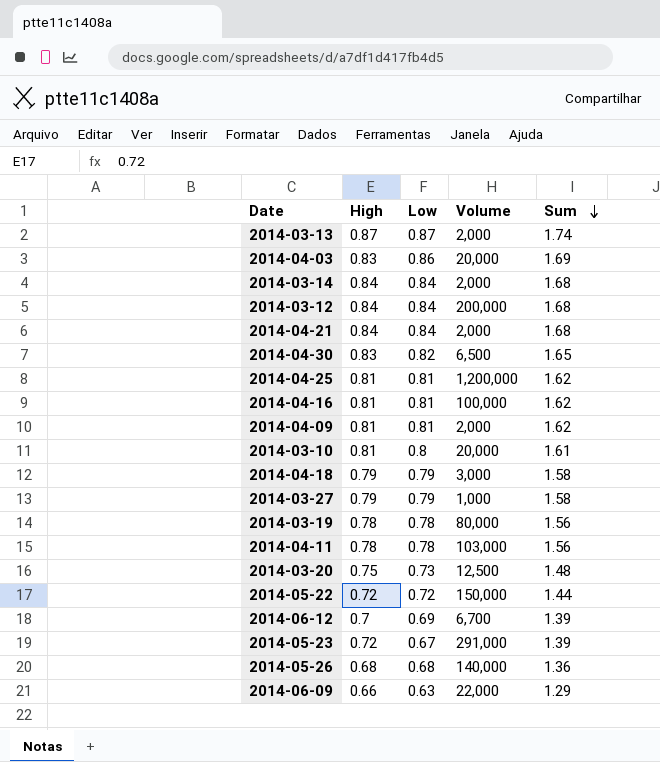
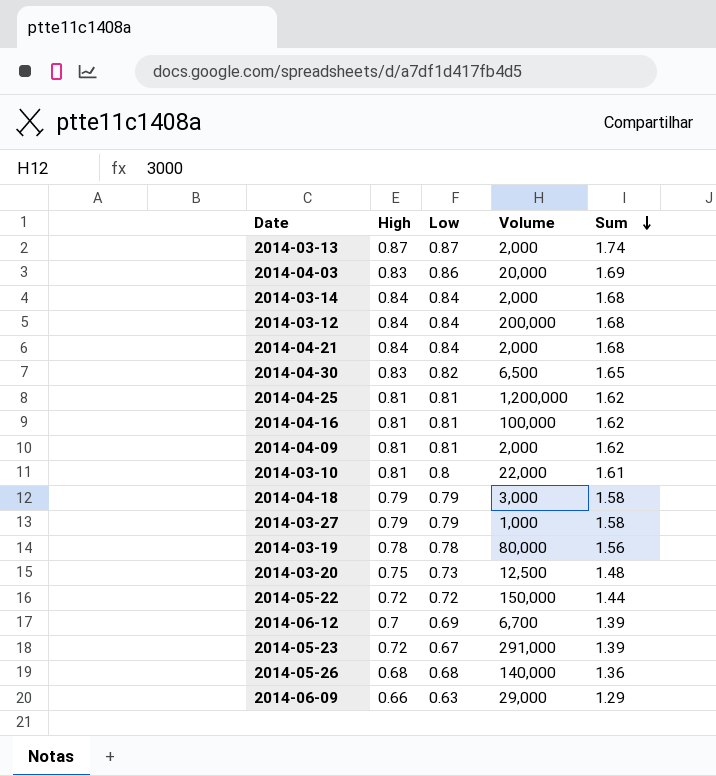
row 2014-04-11: 0.78 | 0.78 | 103,000 | 1.56 -> none
2014-03-10 | Volume: 20,000 -> 22,000
2014-06-09 | Volume: 22,000 -> 29,000

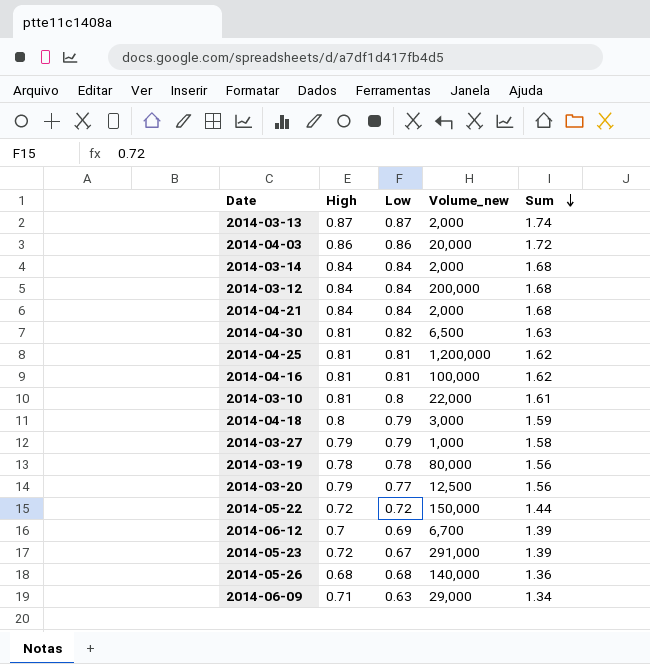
column name: Volume -> Volume_new
row 2014-04-09: 0.81 | 0.81 | 2,000 | 1.62 -> none
2014-04-03 | High: 0.83 -> 0.86
2014-04-03 | Sum: 1.69 -> 1.72
2014-04-30 | High: 0.83 -> 0.81
2014-04-30 | Sum: 1.65 -> 1.63
2014-04-18 | High: 0.79 -> 0.8
2014-04-18 | Sum: 1.58 -> 1.59
2014-03-20 | High: 0.75 -> 0.79
2014-03-20 | Low: 0.73 -> 0.77
2014-03-20 | Sum: 1.48 -> 1.56
2014-06-09 | High: 0.66 -> 0.71
2014-06-09 | Sum: 1.29 -> 1.34

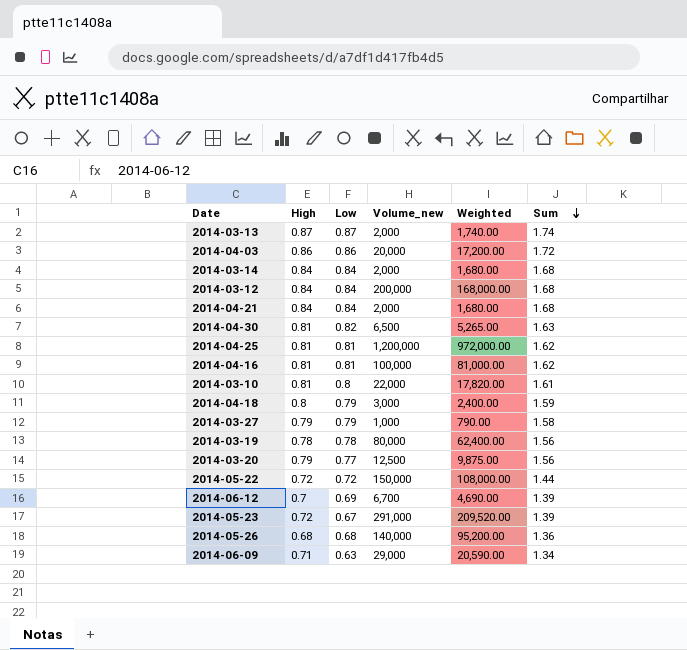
column Weighted | formula: none -> [High] * [Volume_new]

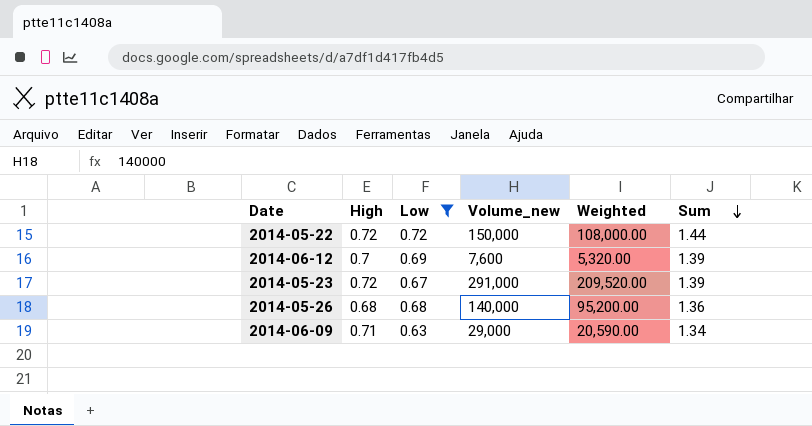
filter: none -> Low <= 0.72
2014-06-12 | Volume_new: 6,700 -> 7,600
2014-06-12 | Weighted: 4,690.00 -> 5,320.00

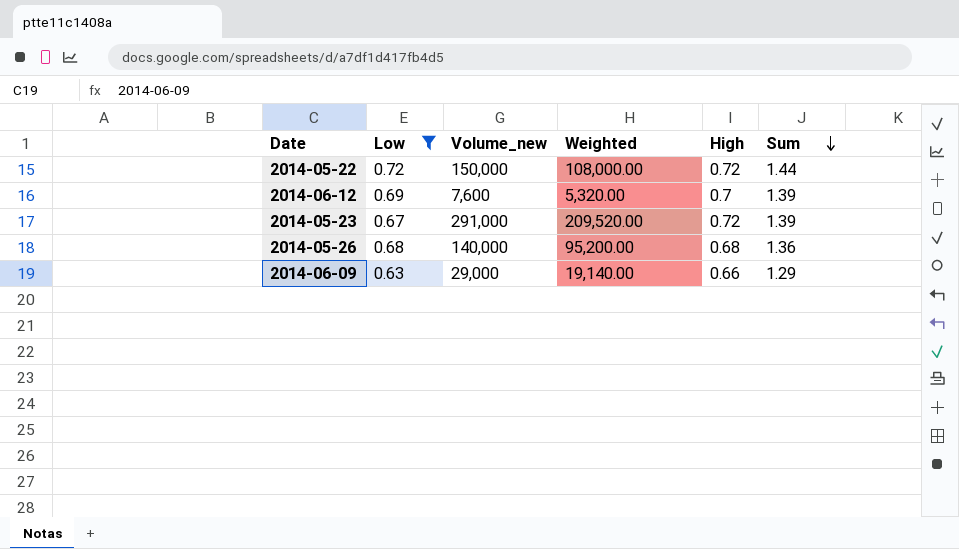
column High | position: 2 -> 5
2014-06-09 | Weighted: 20,590.00 -> 19,140.00
2014-06-09 | High: 0.71 -> 0.66
2014-06-09 | Sum: 1.34 -> 1.29

